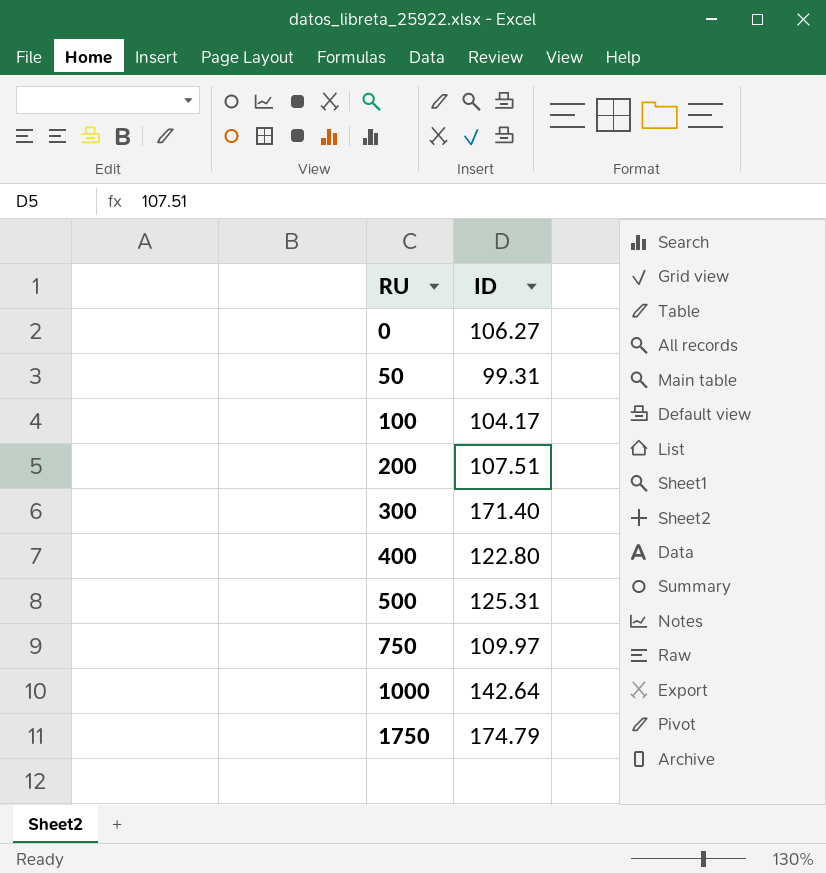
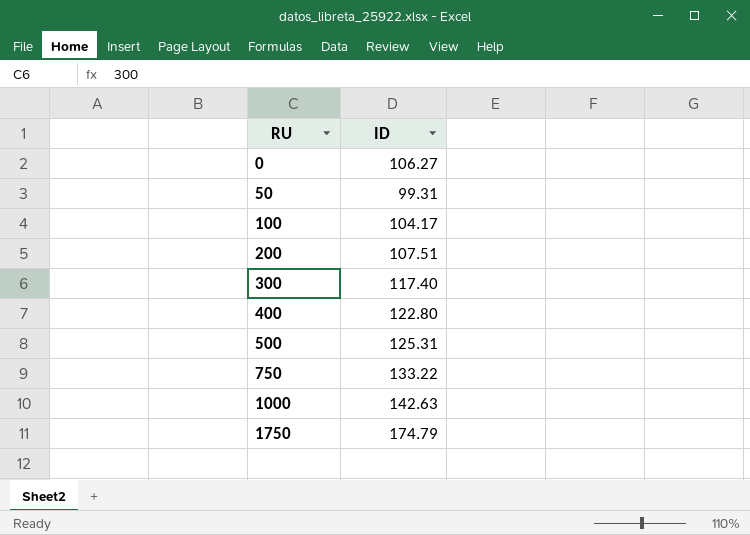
300 | ID: 171.40 -> 117.40
750 | ID: 109.97 -> 133.22
1000 | ID: 142.64 -> 142.63

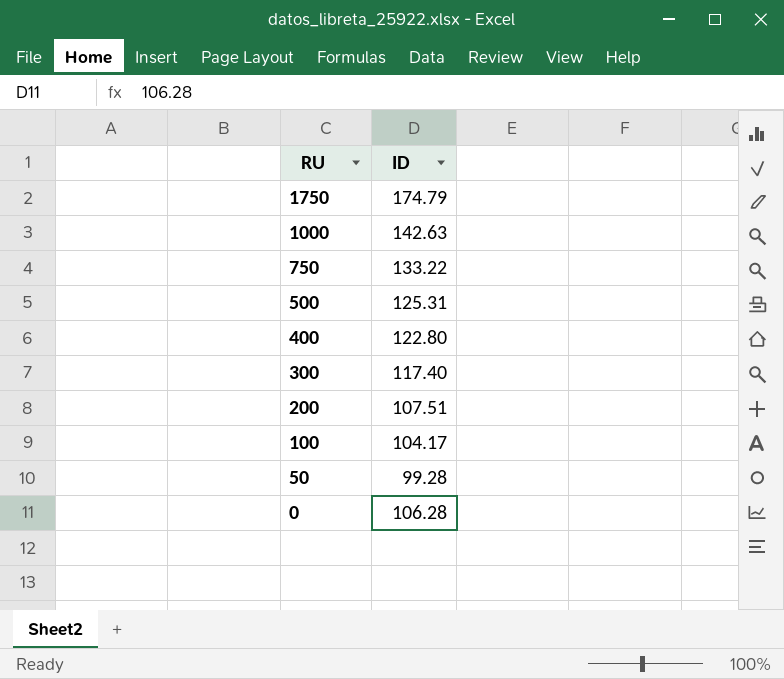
row order: RU ascending -> RU descending
50 | ID: 99.31 -> 99.28
0 | ID: 106.27 -> 106.28

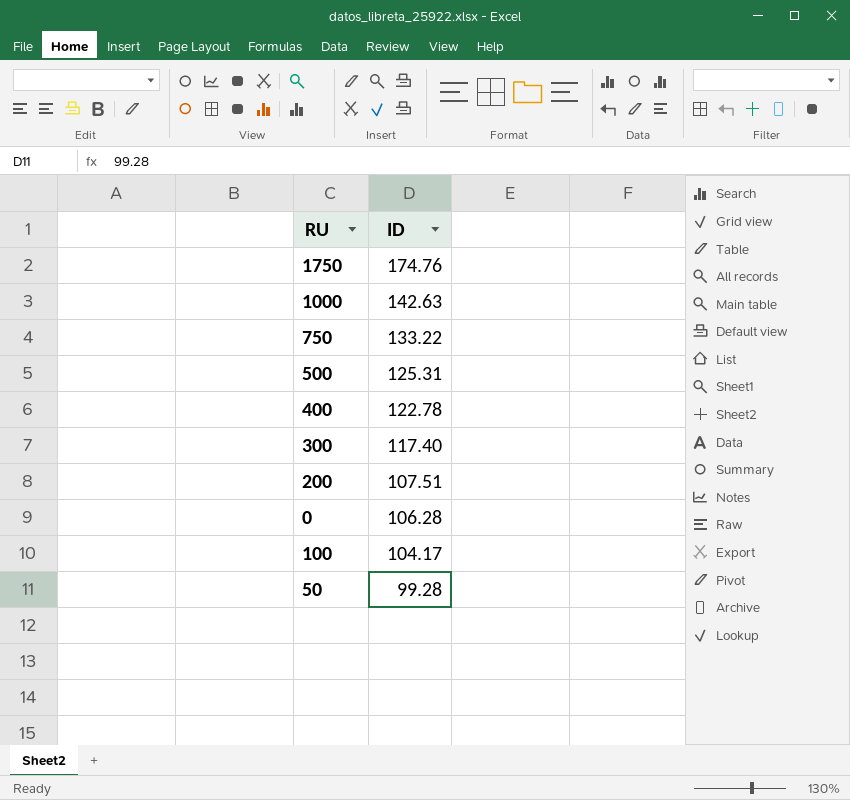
row order: RU descending -> ID descending
1750 | ID: 174.79 -> 174.76
400 | ID: 122.80 -> 122.78

